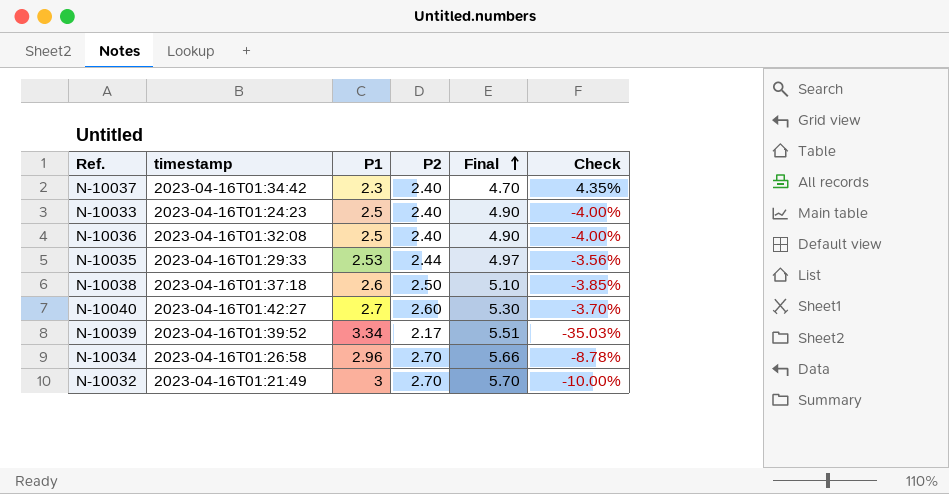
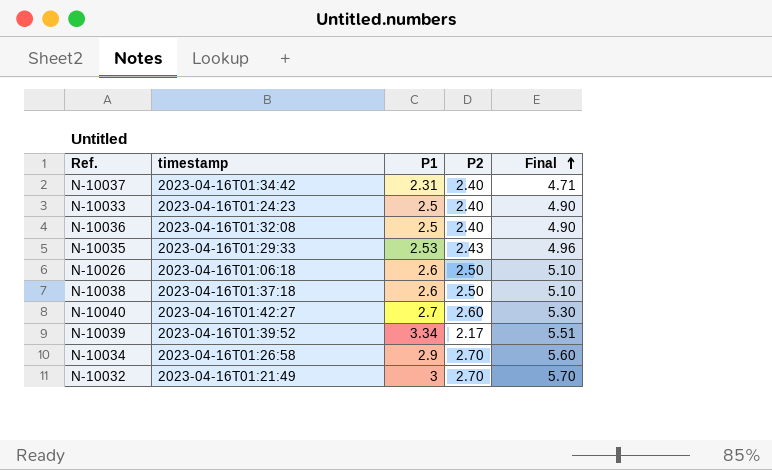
column Check | formula: ([P2] - [P1]) / [P1] -> none
N-10037 | P1: 2.3 -> 2.31
N-10037 | Final: 4.70 -> 4.71
N-10035 | P2: 2.44 -> 2.43
N-10035 | Final: 4.97 -> 4.96
row N-10026: none -> 2023-04-16T01:06:18 | 2.6 | 2.50 | 5.10
N-10034 | P1: 2.96 -> 2.9
N-10034 | Final: 5.66 -> 5.60

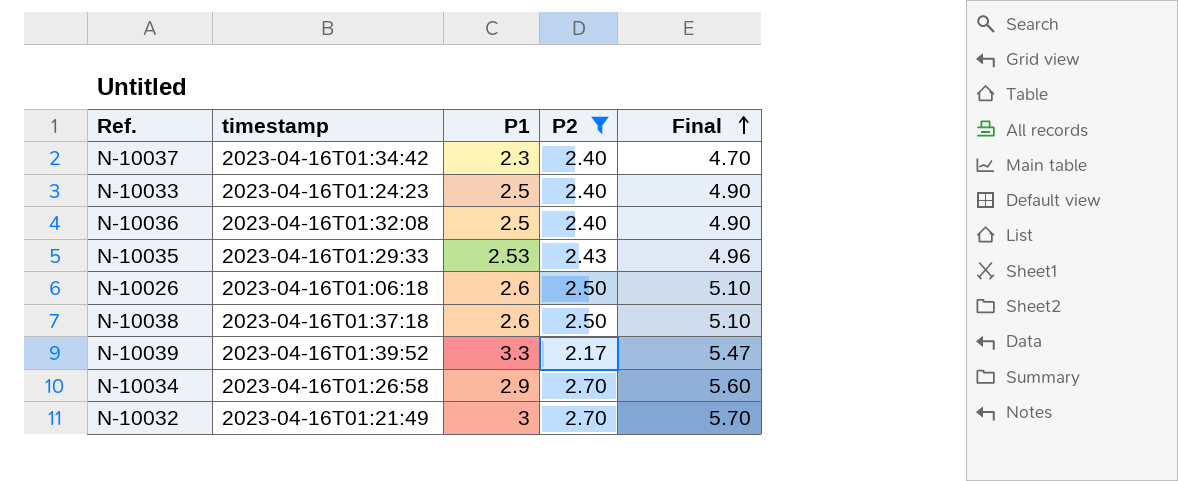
filter: none -> P2 != 2.60
N-10037 | P1: 2.31 -> 2.3
N-10037 | Final: 4.71 -> 4.70
N-10039 | P1: 3.34 -> 3.3
N-10039 | Final: 5.51 -> 5.47

